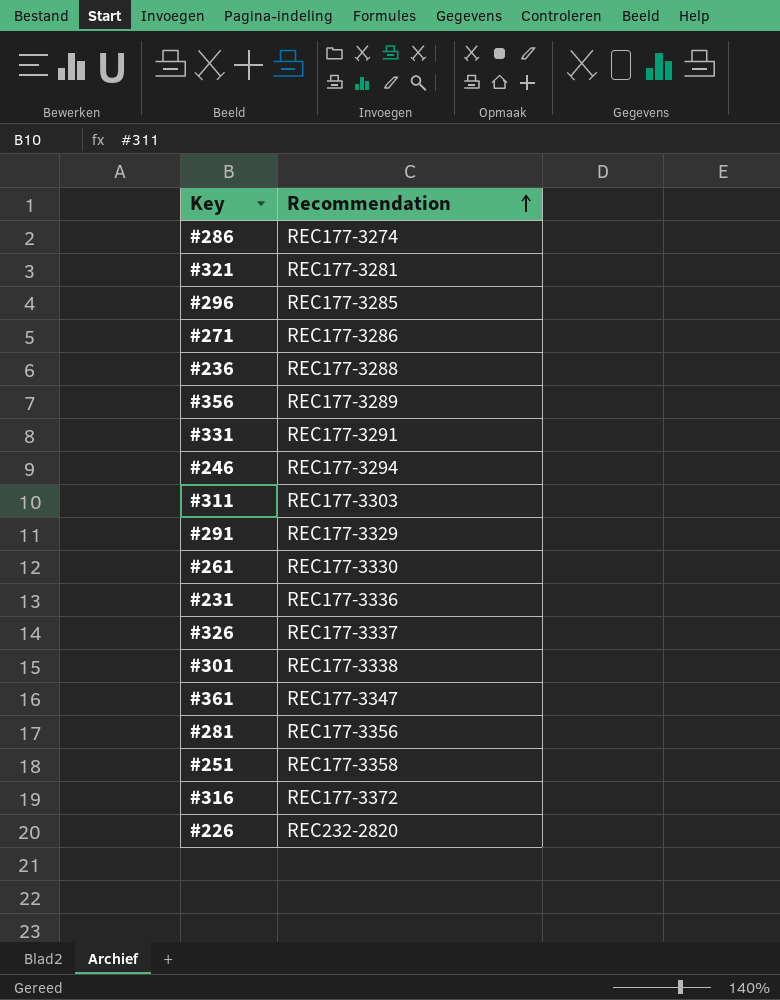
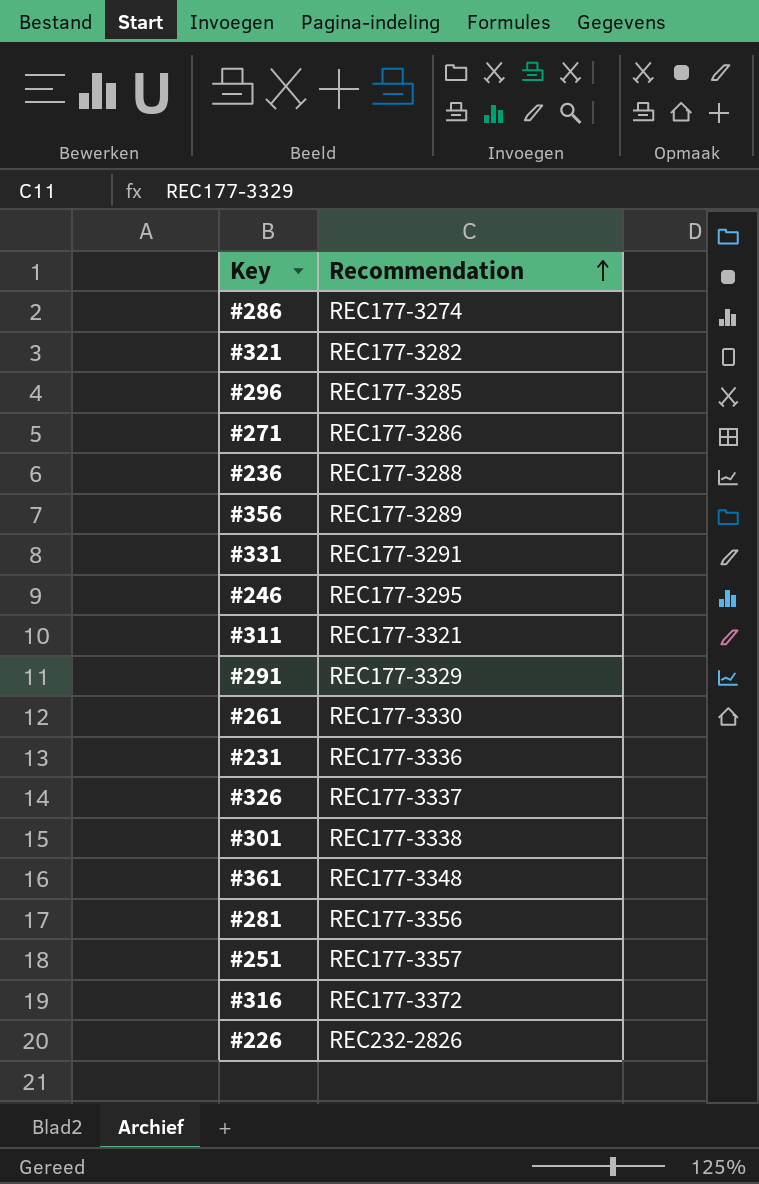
#321 | Recommendation: REC177-3281 -> REC177-3282
#246 | Recommendation: REC177-3294 -> REC177-3295
#311 | Recommendation: REC177-3303 -> REC177-3321
#361 | Recommendation: REC177-3347 -> REC177-3348
#251 | Recommendation: REC177-3358 -> REC177-3357
#226 | Recommendation: REC232-2820 -> REC232-2826

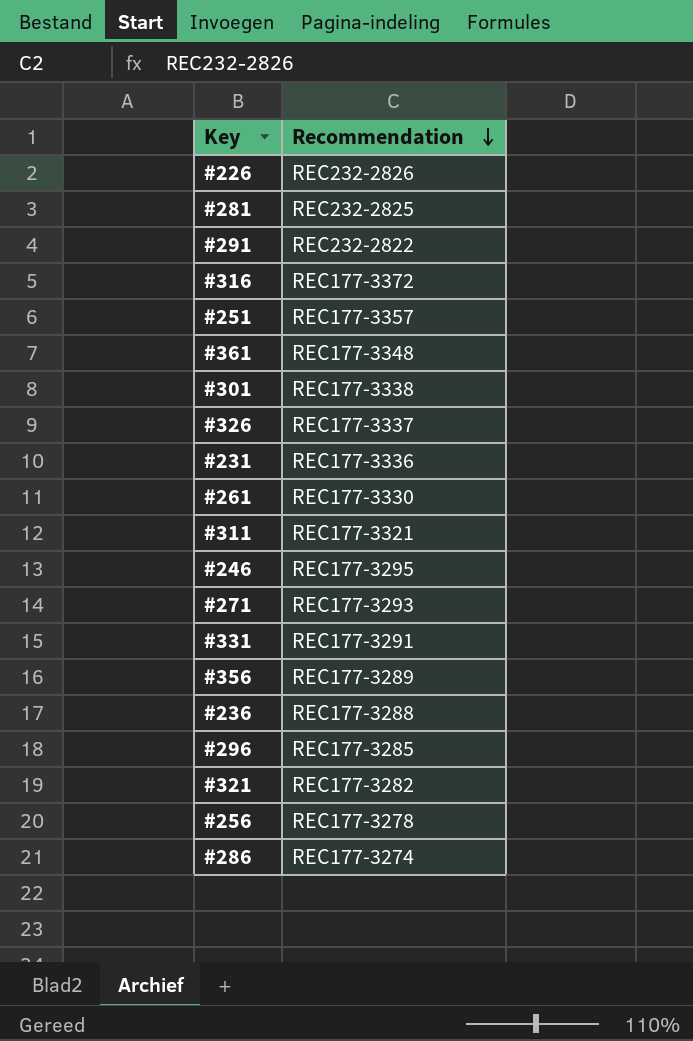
row order: Recommendation ascending -> Recommendation descending
#281 | Recommendation: REC177-3356 -> REC232-2825
#291 | Recommendation: REC177-3329 -> REC232-2822
#271 | Recommendation: REC177-3286 -> REC177-3293
row #256: none -> REC177-3278

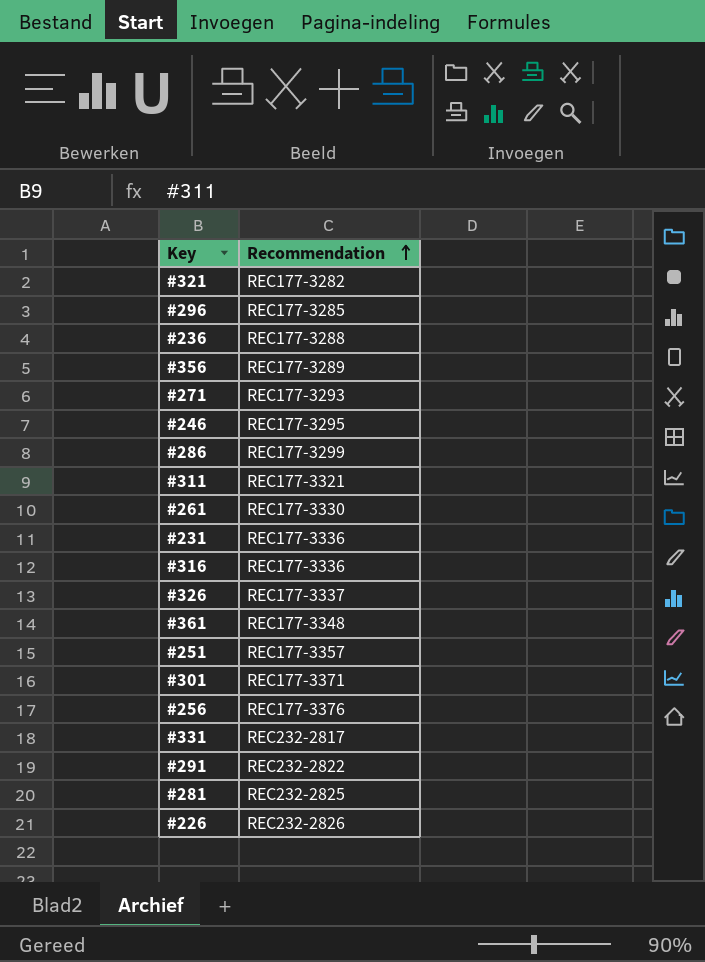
row order: Recommendation descending -> Recommendation ascending
#286 | Recommendation: REC177-3274 -> REC177-3299
#316 | Recommendation: REC177-3372 -> REC177-3336
#301 | Recommendation: REC177-3338 -> REC177-3371
#256 | Recommendation: REC177-3278 -> REC177-3376
#331 | Recommendation: REC177-3291 -> REC232-2817

